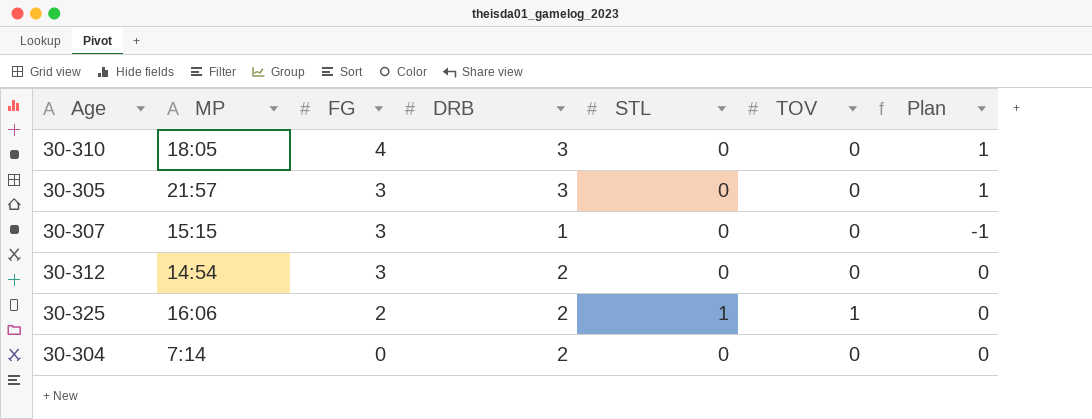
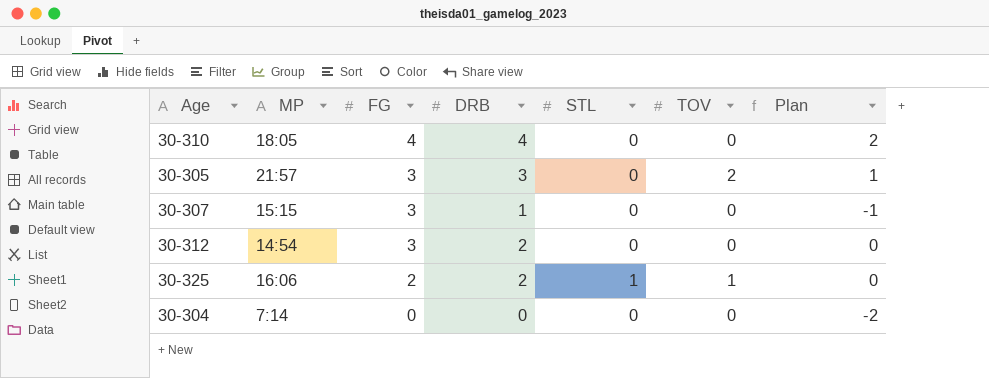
30-310 | DRB: 3 -> 4
30-310 | Plan: 1 -> 2
30-305 | TOV: 0 -> 2
30-304 | DRB: 2 -> 0
30-304 | Plan: 0 -> -2

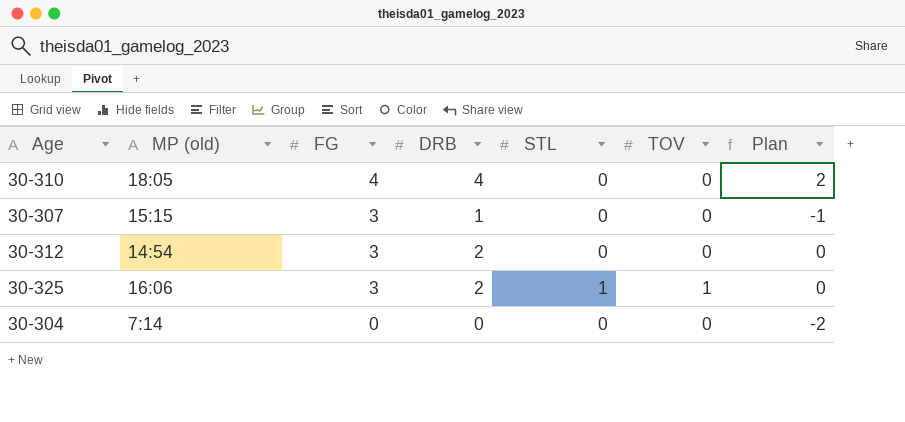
column name: MP -> MP (old)
row 30-305: 21:57 | 3 | 3 | 0 | 2 | 1 -> none
30-325 | FG: 2 -> 3

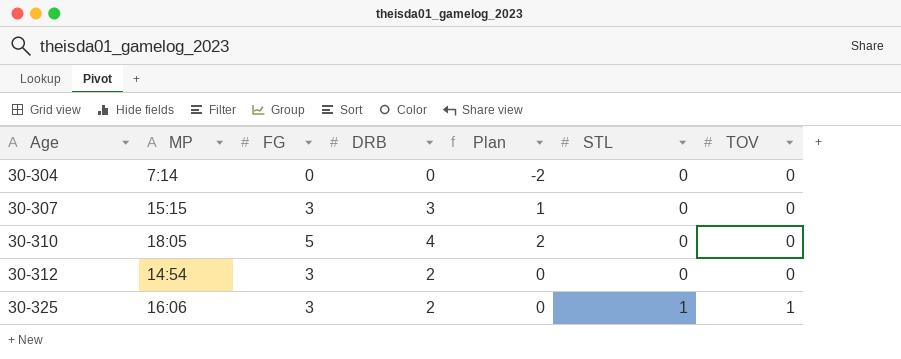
row order: FG descending -> Age ascending
column name: MP (old) -> MP
column Plan | position: 7 -> 5
30-307 | DRB: 1 -> 3
30-307 | Plan: -1 -> 1
30-310 | FG: 4 -> 5

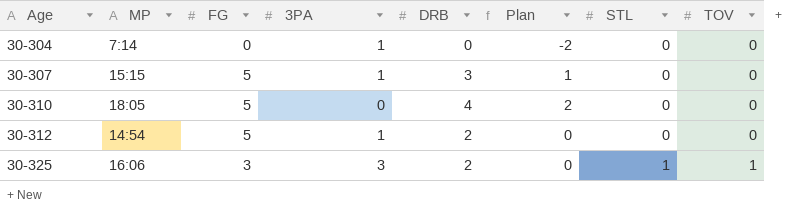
column 3PA | position: none -> 4
30-307 | FG: 3 -> 5
30-312 | FG: 3 -> 5

